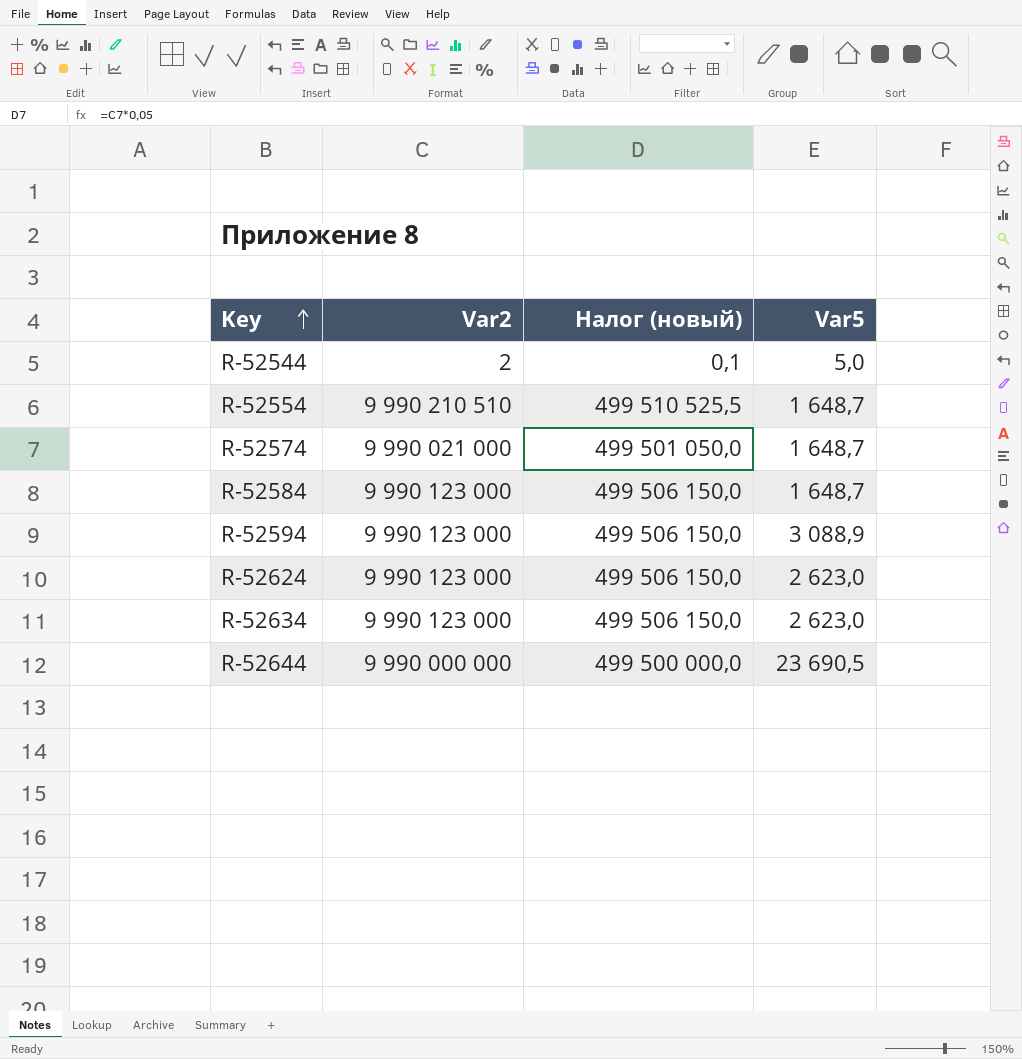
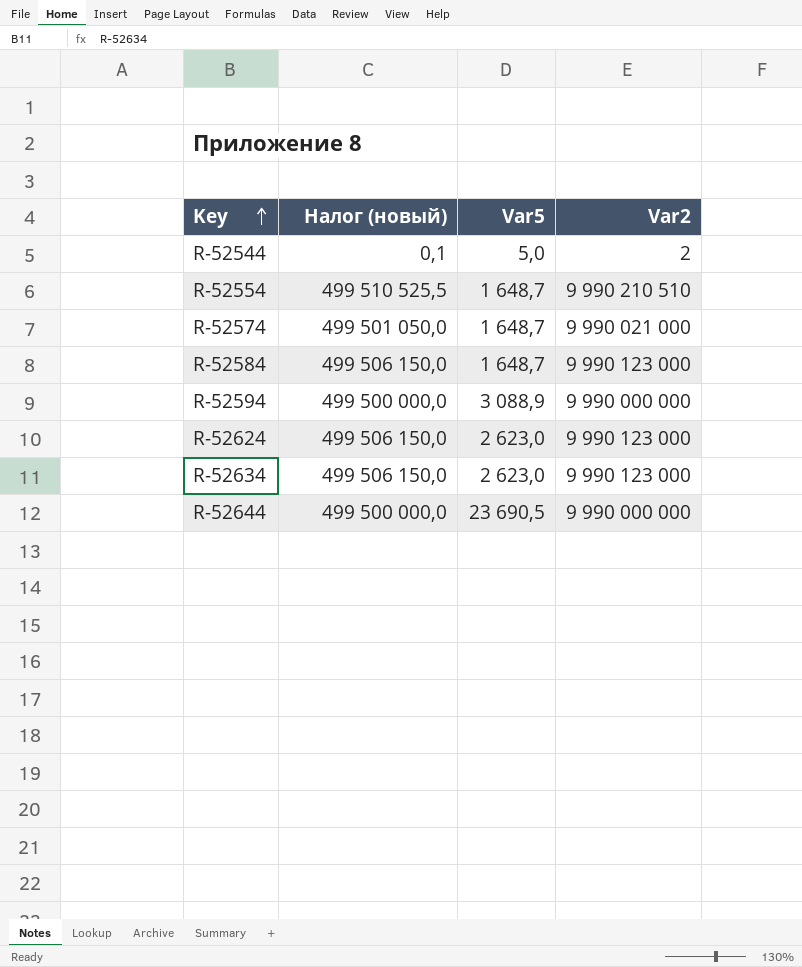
column Var2 | position: 2 -> 4
R-52594 | Налог (новый): 499 506 150,0 -> 499 500 000,0
R-52594 | Var2: 9 990 123 000 -> 9 990 000 000

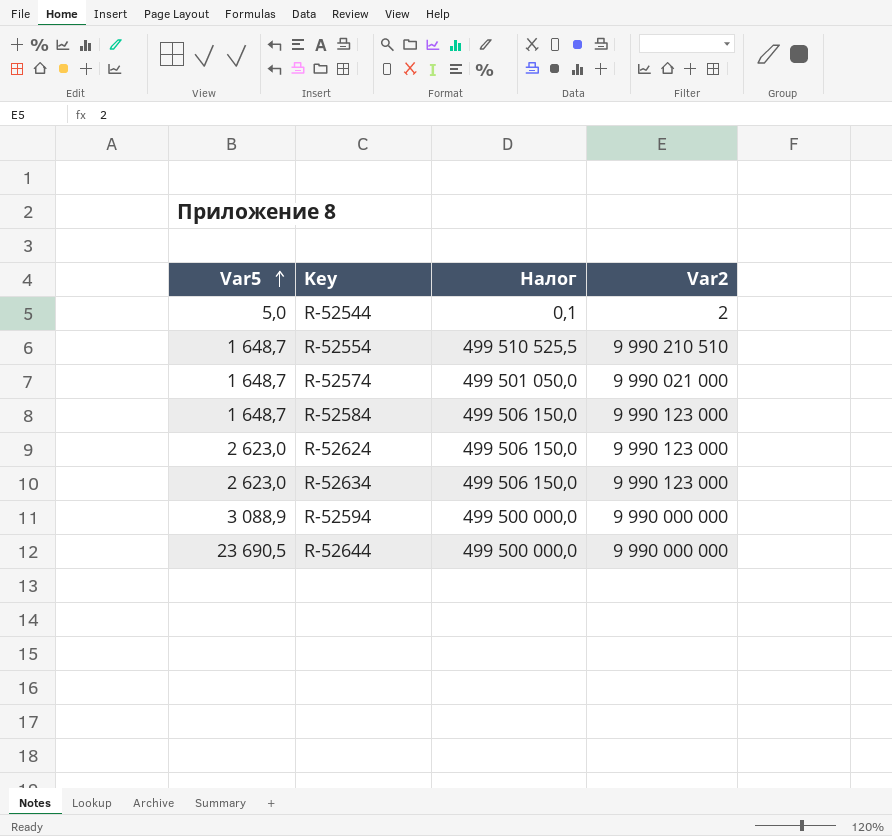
row order: Key ascending -> Var5 ascending
column Var5 | position: 3 -> 1
column name: Налог (новый) -> Налог

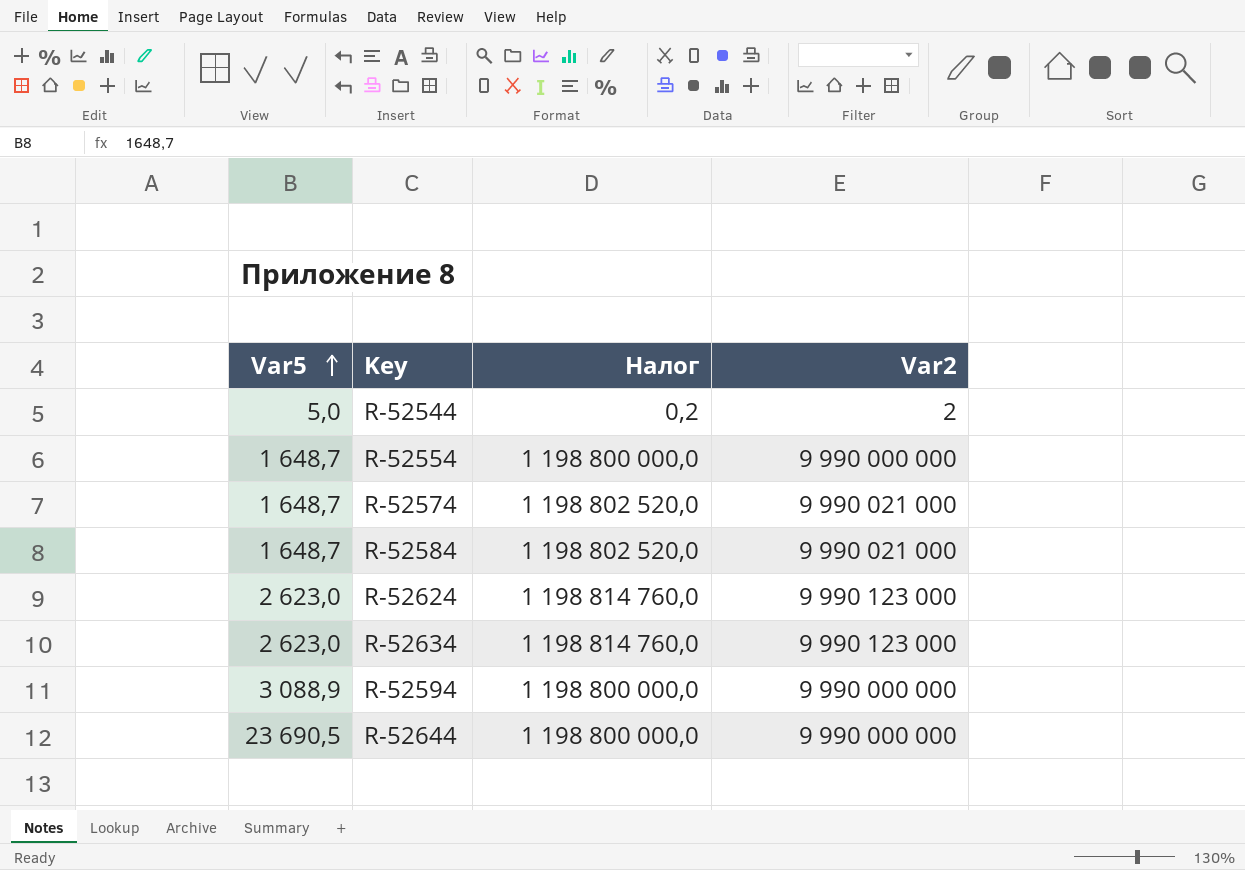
column Налог | formula: [Var2] * 0,05 -> [Var2] * 0,12
R-52554 | Var2: 9 990 210 510 -> 9 990 000 000
R-52584 | Var2: 9 990 123 000 -> 9 990 021 000

